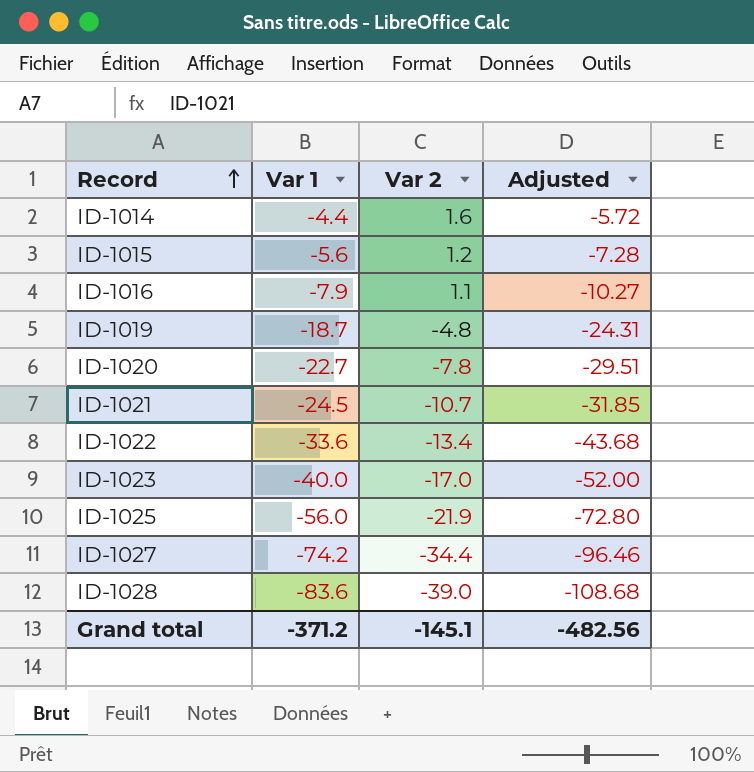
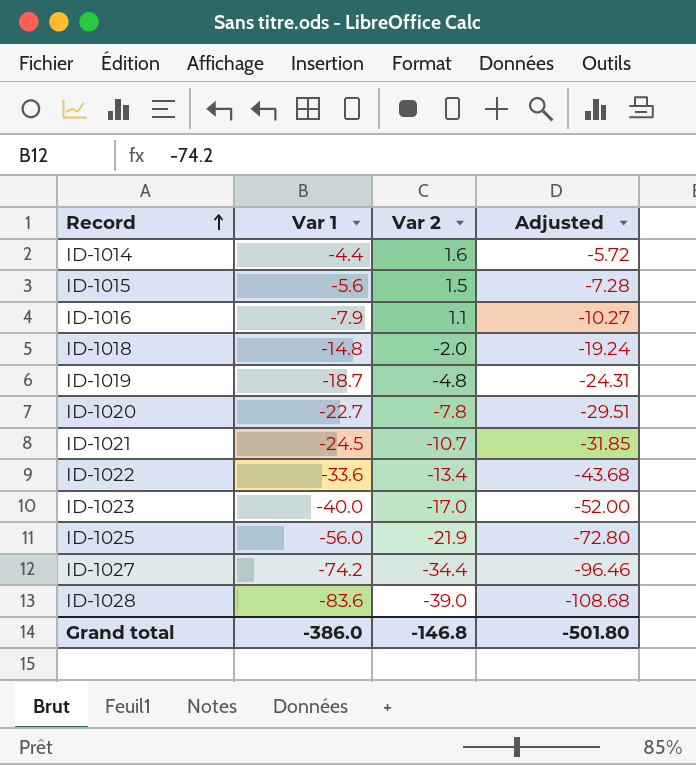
ID-1015 | Var 2: 1.2 -> 1.5
row ID-1018: none -> -14.8 | -2.0 | -19.24
Grand total | Var 1: -371.2 -> -386.0
Grand total | Var 2: -145.1 -> -146.8
Grand total | Adjusted: -482.56 -> -501.80

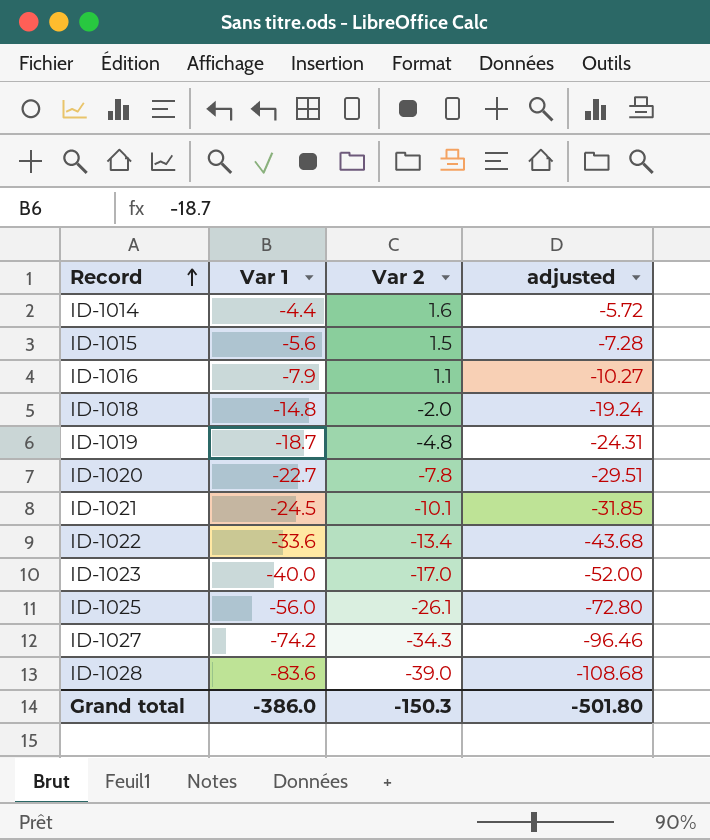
column name: Adjusted -> adjusted
ID-1021 | Var 2: -10.7 -> -10.1
ID-1025 | Var 2: -21.9 -> -26.1
ID-1027 | Var 2: -34.4 -> -34.3
Grand total | Var 2: -146.8 -> -150.3

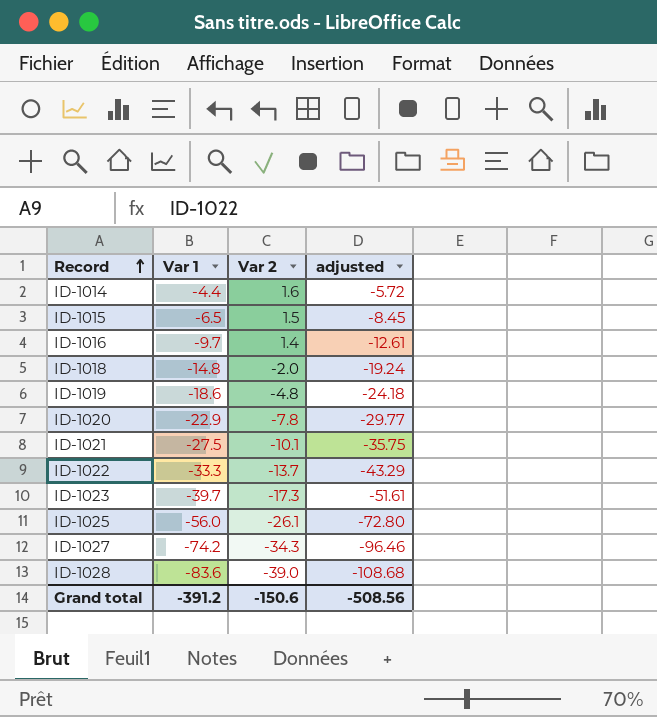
ID-1015 | Var 1: -5.6 -> -6.5
ID-1015 | adjusted: -7.28 -> -8.45
ID-1016 | Var 1: -7.9 -> -9.7
ID-1016 | Var 2: 1.1 -> 1.4
ID-1016 | adjusted: -10.27 -> -12.61
ID-1019 | Var 1: -18.7 -> -18.6
ID-1019 | adjusted: -24.31 -> -24.18
ID-1020 | Var 1: -22.7 -> -22.9
ID-1020 | adjusted: -29.51 -> -29.77
ID-1021 | Var 1: -24.5 -> -27.5
ID-1021 | adjusted: -31.85 -> -35.75
ID-1022 | Var 1: -33.6 -> -33.3
ID-1022 | Var 2: -13.4 -> -13.7
ID-1022 | adjusted: -43.68 -> -43.29
ID-1023 | Var 1: -40.0 -> -39.7
ID-1023 | Var 2: -17.0 -> -17.3
ID-1023 | adjusted: -52.00 -> -51.61
Grand total | Var 1: -386.0 -> -391.2
Grand total | Var 2: -150.3 -> -150.6
Grand total | adjusted: -501.80 -> -508.56

